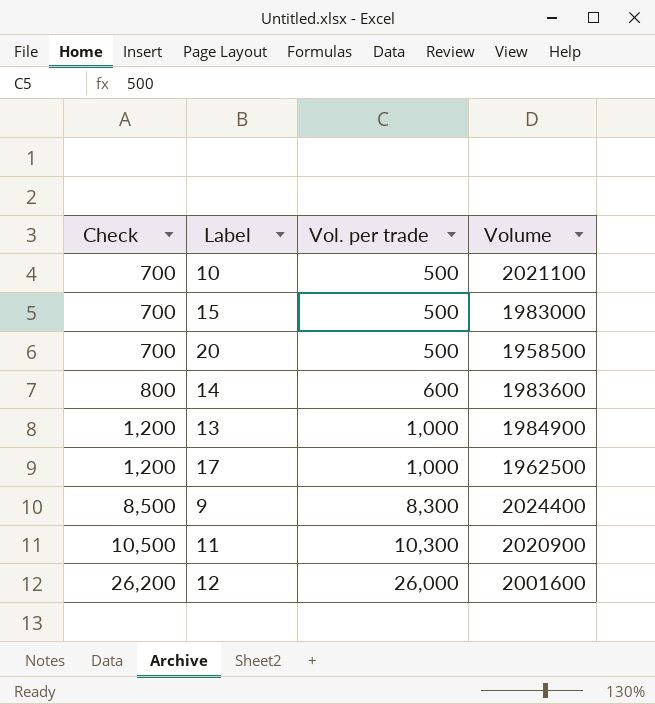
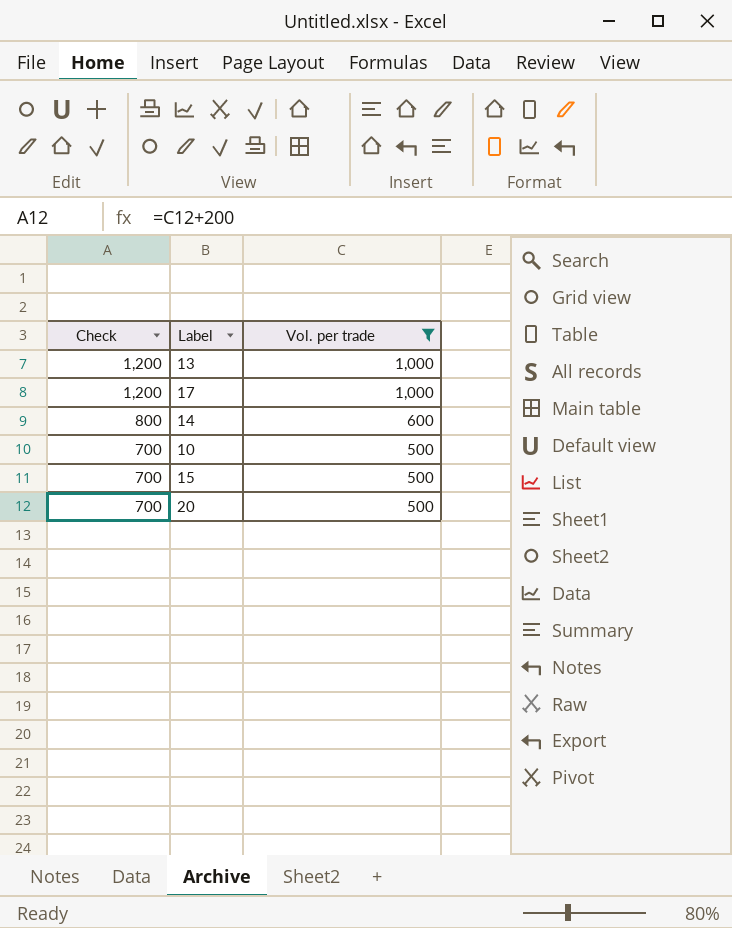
filter: none -> Vol. per trade <= 1,000
row order: Check ascending -> Check descending
column Volume | position: 4 -> none

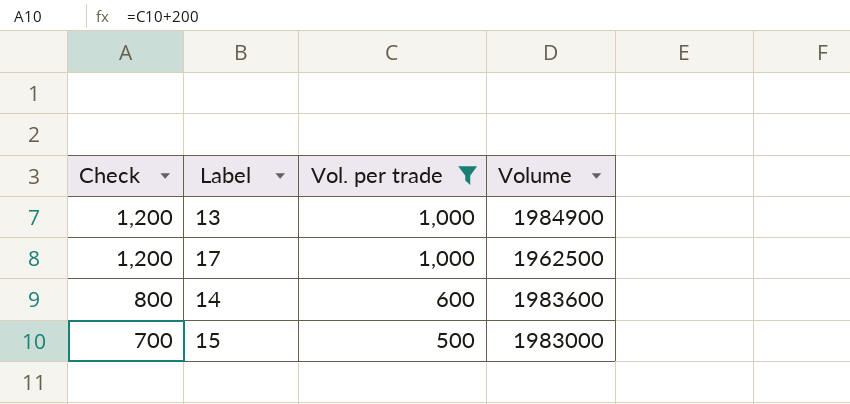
column Volume | position: none -> 4
row 10: 700 | 500 -> none
row 20: 700 | 500 -> none

